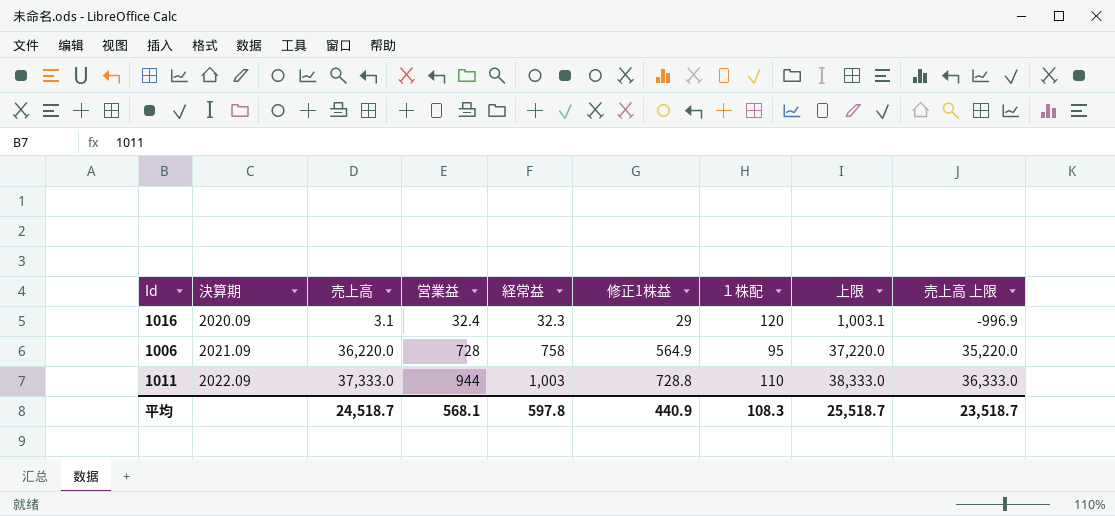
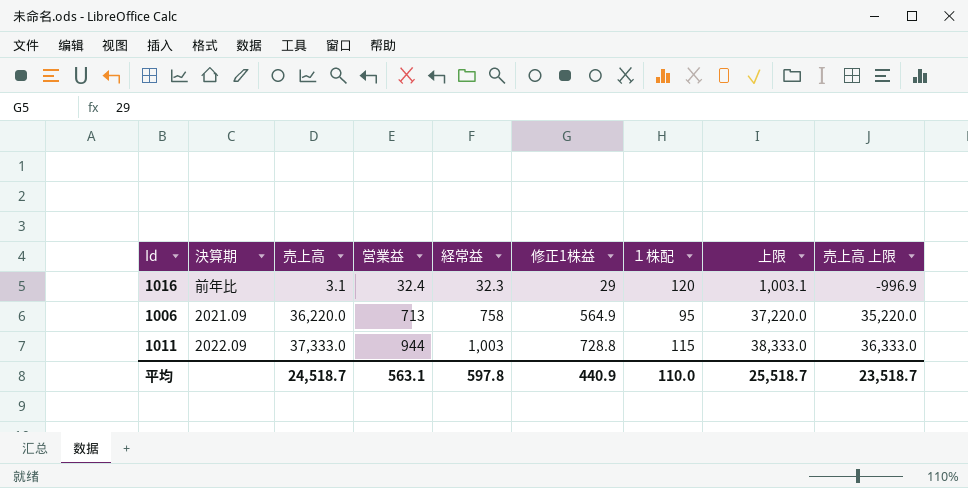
1016 | 決算期: 2020.09 -> 前年比
1006 | 営業益: 728 -> 713
1011 | １株配: 110 -> 115
平均 | 営業益: 568.1 -> 563.1
平均 | １株配: 108.3 -> 110.0

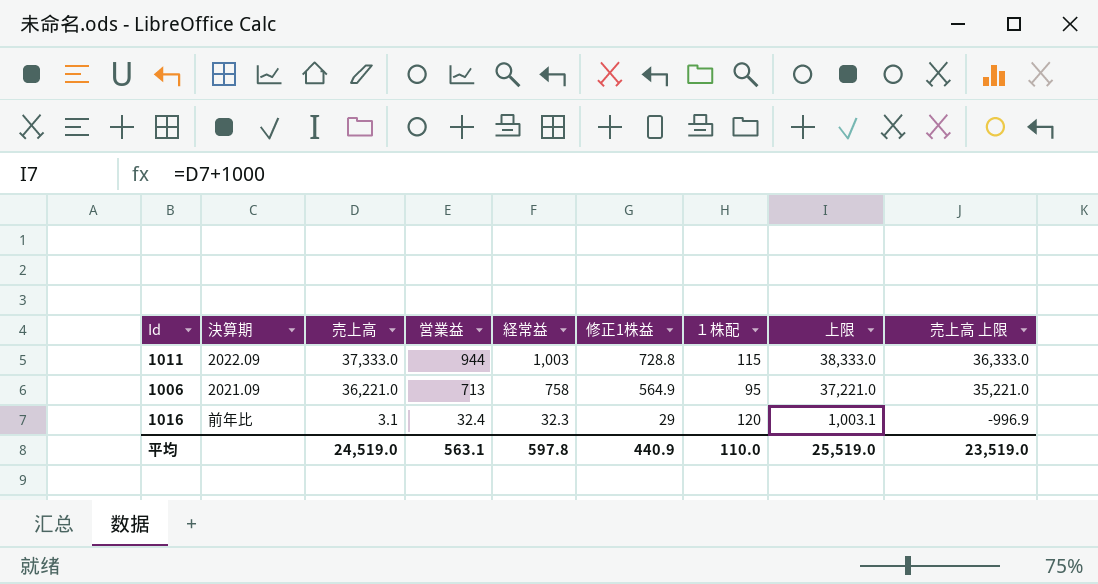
row order: 売上高 ascending -> 売上高 descending
1006 | 売上高: 36,220.0 -> 36,221.0
1006 | 上限: 37,220.0 -> 37,221.0
1006 | 売上高 上限: 35,220.0 -> 35,221.0
平均 | 売上高: 24,518.7 -> 24,519.0
平均 | 上限: 25,518.7 -> 25,519.0
平均 | 売上高 上限: 23,518.7 -> 23,519.0

